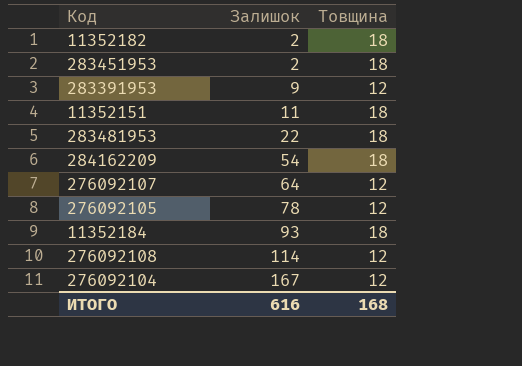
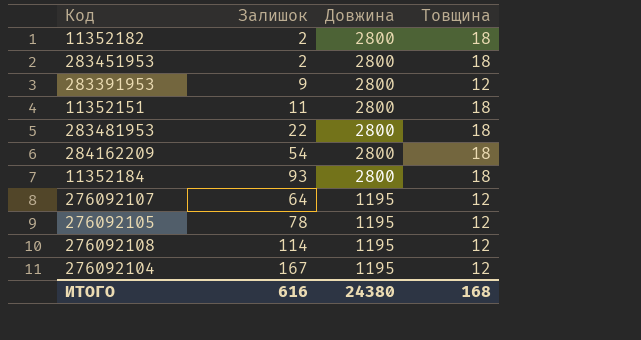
row order: Залишок ascending -> Довжина descending
column Довжина | position: none -> 3

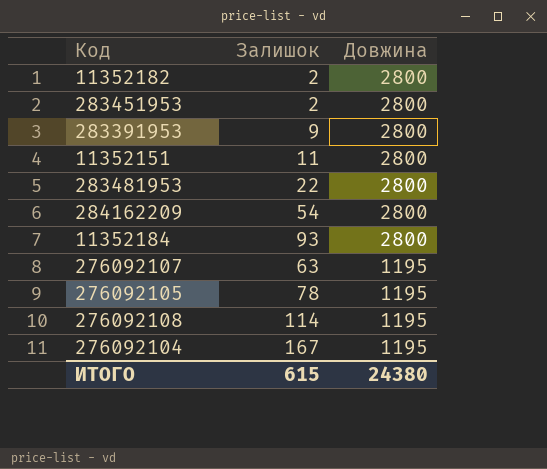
column Товщина | position: 4 -> none
276092107 | Залишок: 64 -> 63
ИТОГО | Залишок: 616 -> 615

